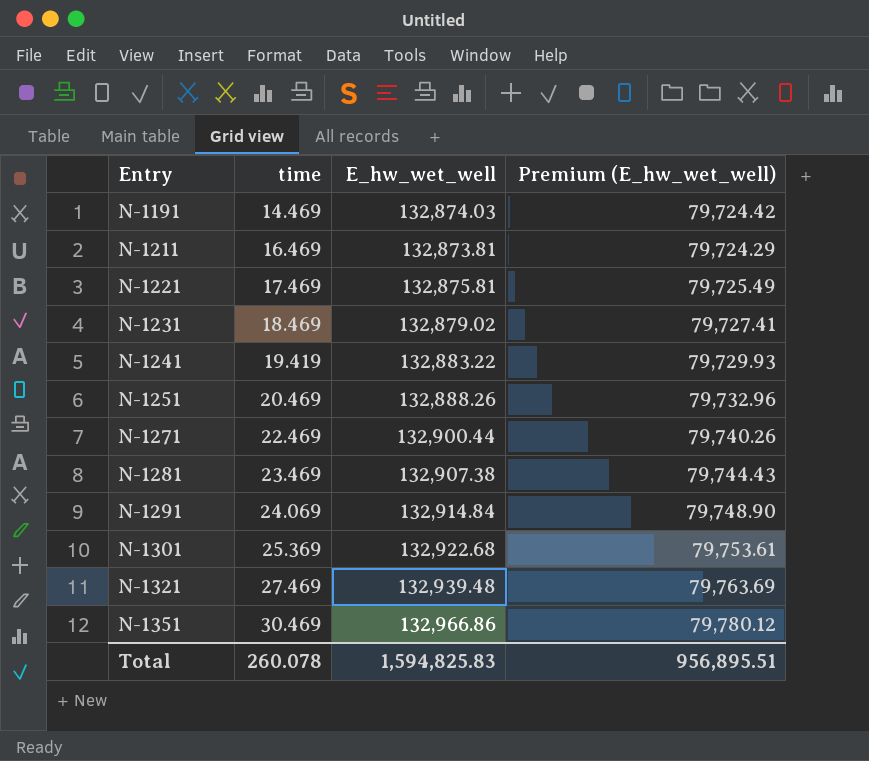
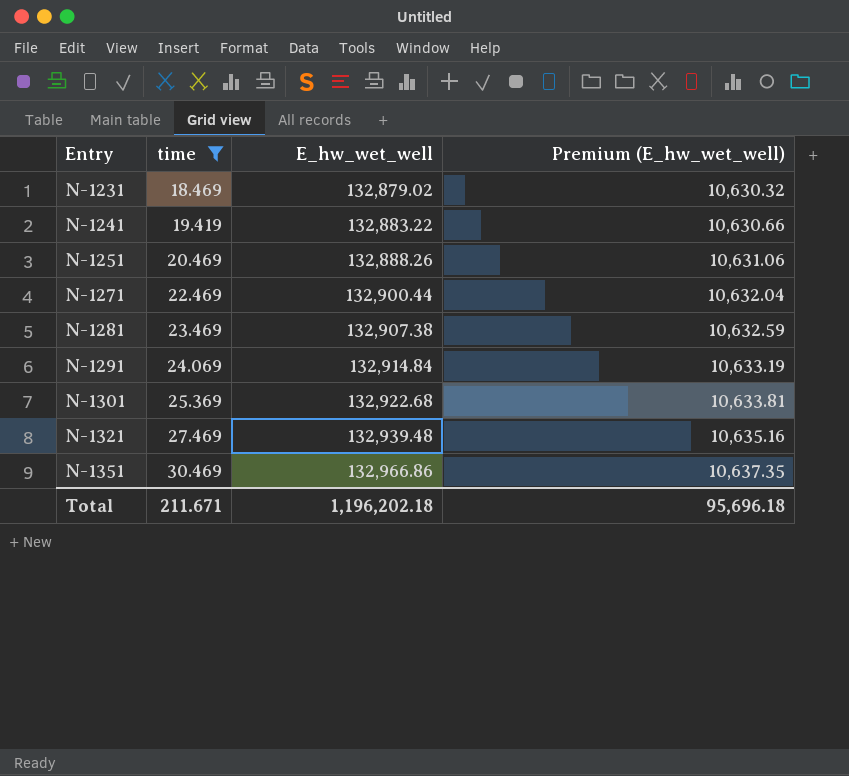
filter: none -> time >= 18.469
column Premium (E_hw_wet_well) | formula: [E_hw_wet_well] * 0.6 -> [E_hw_wet_well] * 0.08
Total | time: 260.078 -> 211.671
Total | E_hw_wet_well: 1,594,825.83 -> 1,196,202.18
Total | Premium (E_hw_wet_well): 956,895.51 -> 95,696.18

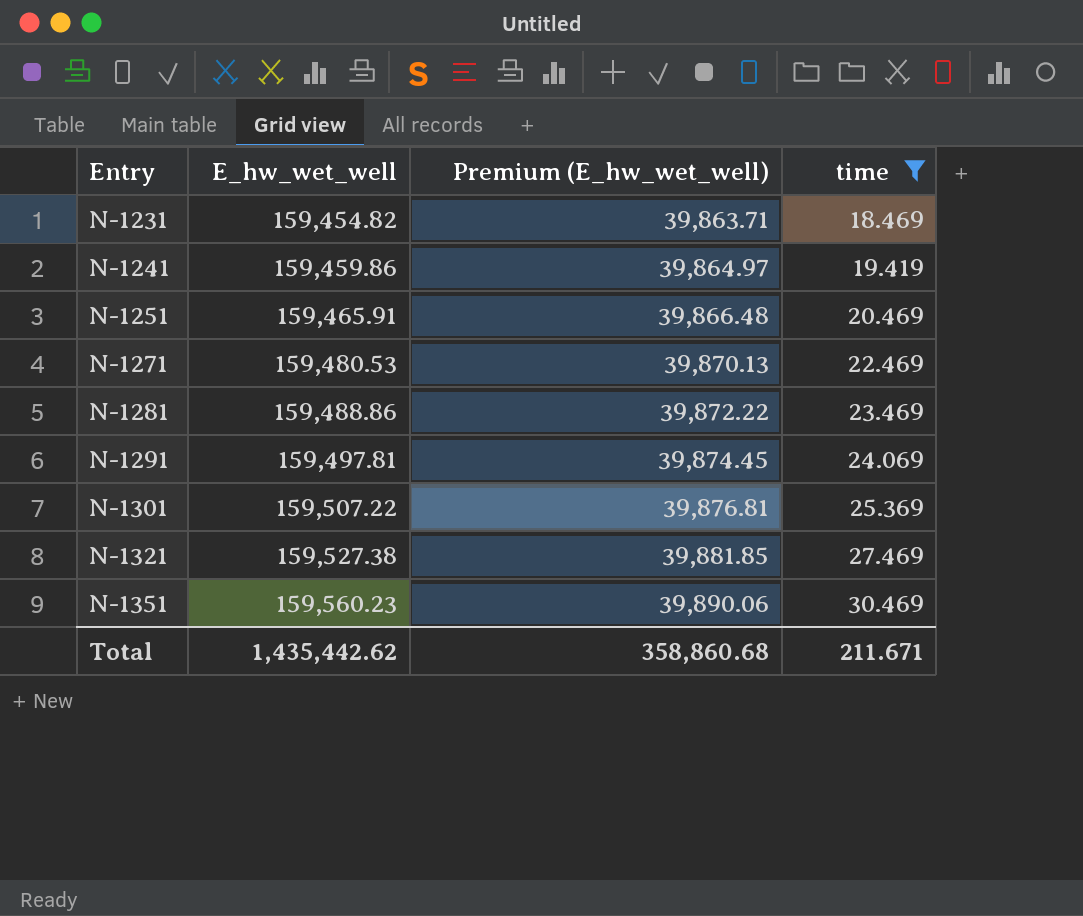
column Premium (E_hw_wet_well) | formula: [E_hw_wet_well] * 0.08 -> [E_hw_wet_well] * 0.25
column time | position: 2 -> 4
N-1231 | E_hw_wet_well: 132,879.02 -> 159,454.82
N-1241 | E_hw_wet_well: 132,883.22 -> 159,459.86
N-1251 | E_hw_wet_well: 132,888.26 -> 159,465.91
N-1271 | E_hw_wet_well: 132,900.44 -> 159,480.53
N-1281 | E_hw_wet_well: 132,907.38 -> 159,488.86
N-1291 | E_hw_wet_well: 132,914.84 -> 159,497.81
N-1301 | E_hw_wet_well: 132,922.68 -> 159,507.22
N-1321 | E_hw_wet_well: 132,939.48 -> 159,527.38
N-1351 | E_hw_wet_well: 132,966.86 -> 159,560.23
Total | E_hw_wet_well: 1,196,202.18 -> 1,435,442.62
Total | Premium (E_hw_wet_well): 95,696.18 -> 358,860.68

